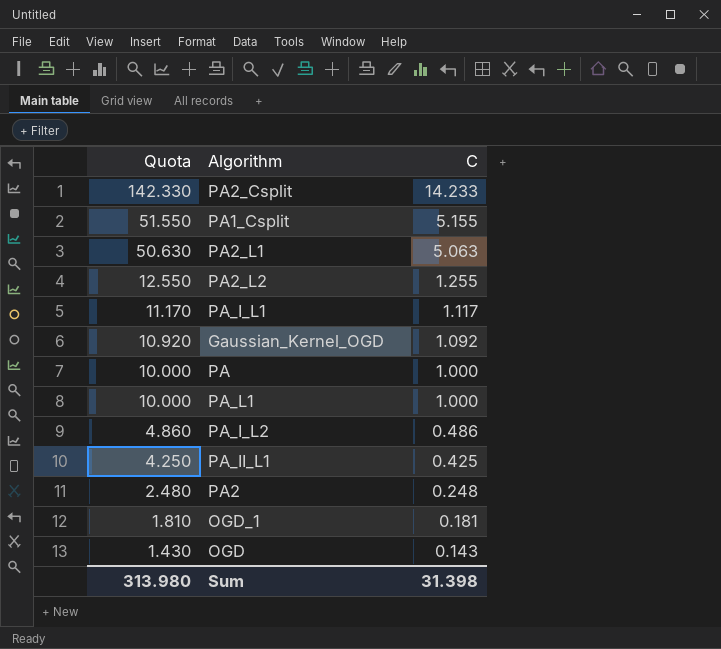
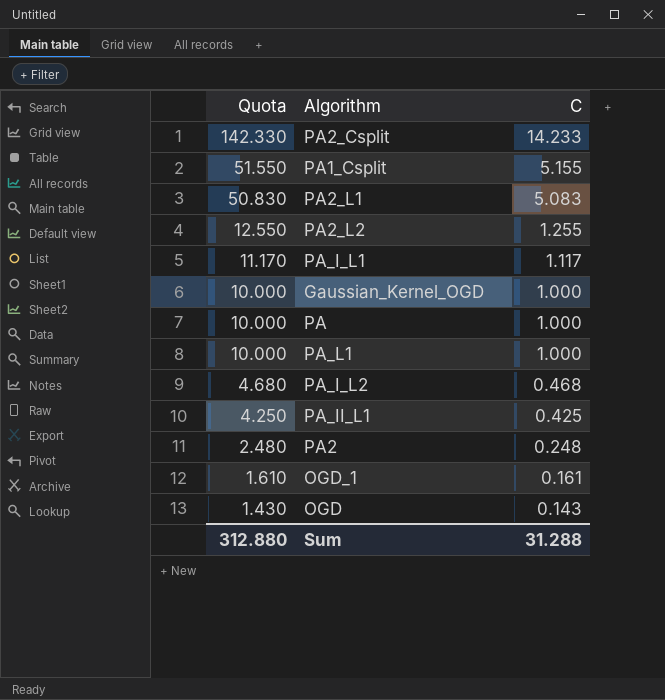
PA2_L1 | Quota: 50.630 -> 50.830
PA2_L1 | C: 5.063 -> 5.083
Gaussian_Kernel_OGD | Quota: 10.920 -> 10.000
Gaussian_Kernel_OGD | C: 1.092 -> 1.000
PA_I_L2 | Quota: 4.860 -> 4.680
PA_I_L2 | C: 0.486 -> 0.468
OGD_1 | Quota: 1.810 -> 1.610
OGD_1 | C: 0.181 -> 0.161
Sum | Quota: 313.980 -> 312.880
Sum | C: 31.398 -> 31.288

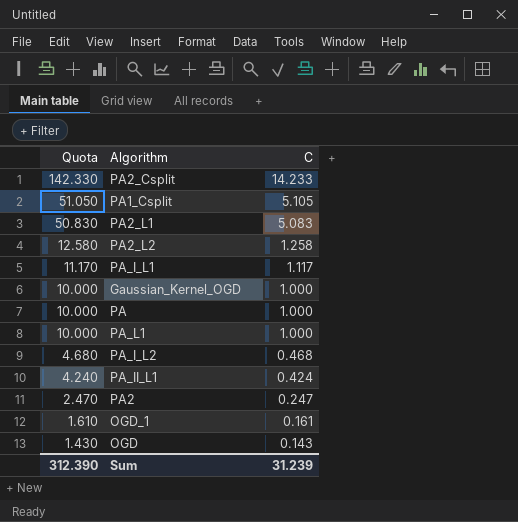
PA1_Csplit | Quota: 51.550 -> 51.050
PA1_Csplit | C: 5.155 -> 5.105
PA2_L2 | Quota: 12.550 -> 12.580
PA2_L2 | C: 1.255 -> 1.258
PA_II_L1 | Quota: 4.250 -> 4.240
PA_II_L1 | C: 0.425 -> 0.424
PA2 | Quota: 2.480 -> 2.470
PA2 | C: 0.248 -> 0.247
Sum | Quota: 312.880 -> 312.390
Sum | C: 31.288 -> 31.239

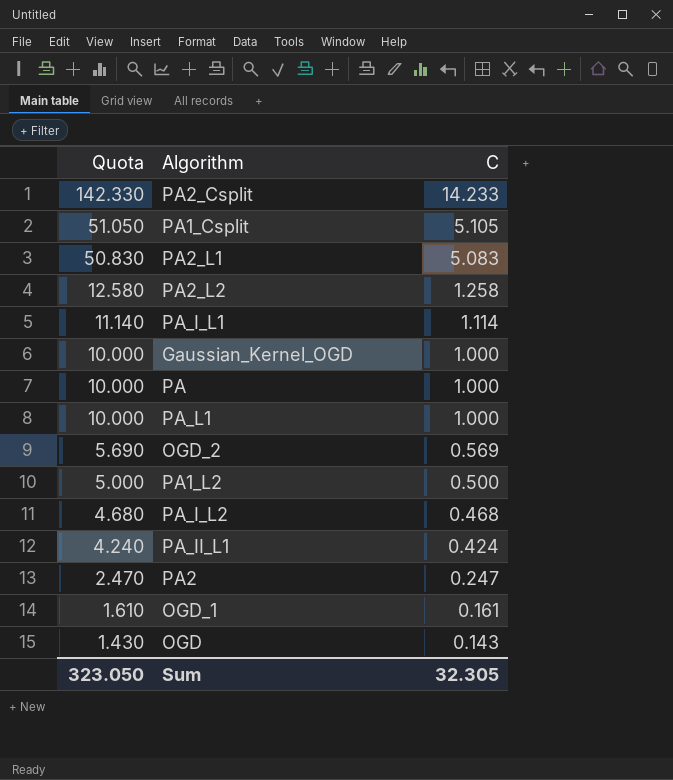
PA_I_L1 | Quota: 11.170 -> 11.140
PA_I_L1 | C: 1.117 -> 1.114
row OGD_2: none -> 5.690 | 0.569
row PA1_L2: none -> 5.000 | 0.500
Sum | Quota: 312.390 -> 323.050
Sum | C: 31.239 -> 32.305

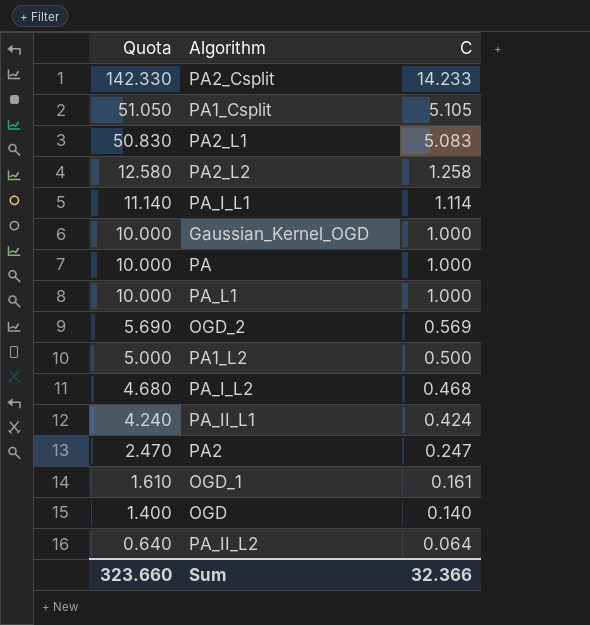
OGD | Quota: 1.430 -> 1.400
OGD | C: 0.143 -> 0.140
row PA_II_L2: none -> 0.640 | 0.064
Sum | Quota: 323.050 -> 323.660
Sum | C: 32.305 -> 32.366

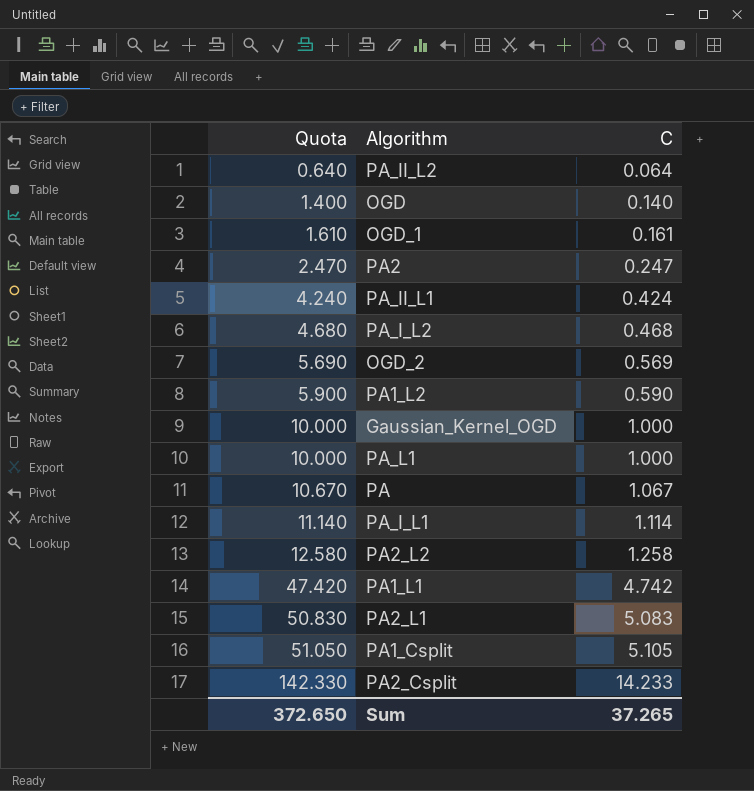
row order: Quota descending -> Quota ascending
PA1_L2 | Quota: 5.000 -> 5.900
PA1_L2 | C: 0.500 -> 0.590
PA | Quota: 10.000 -> 10.670
PA | C: 1.000 -> 1.067
row PA1_L1: none -> 47.420 | 4.742
Sum | Quota: 323.660 -> 372.650
Sum | C: 32.366 -> 37.265

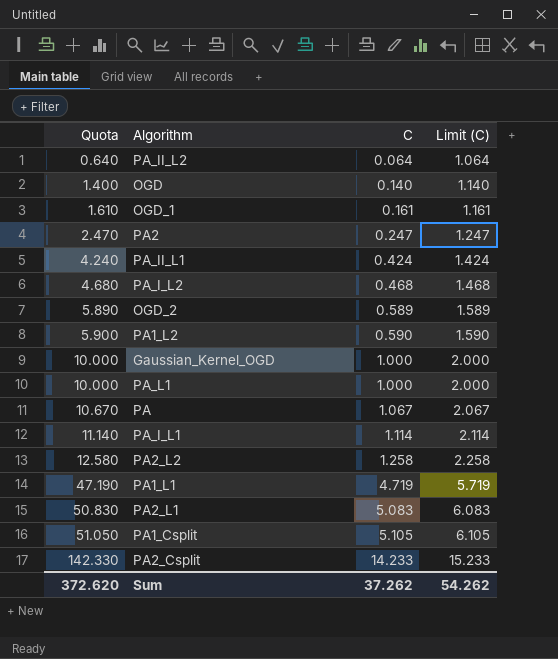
column Limit (C) | formula: none -> [C] + 1
OGD_2 | Quota: 5.690 -> 5.890
OGD_2 | C: 0.569 -> 0.589
PA1_L1 | Quota: 47.420 -> 47.190
PA1_L1 | C: 4.742 -> 4.719
Sum | Quota: 372.650 -> 372.620
Sum | C: 37.265 -> 37.262

